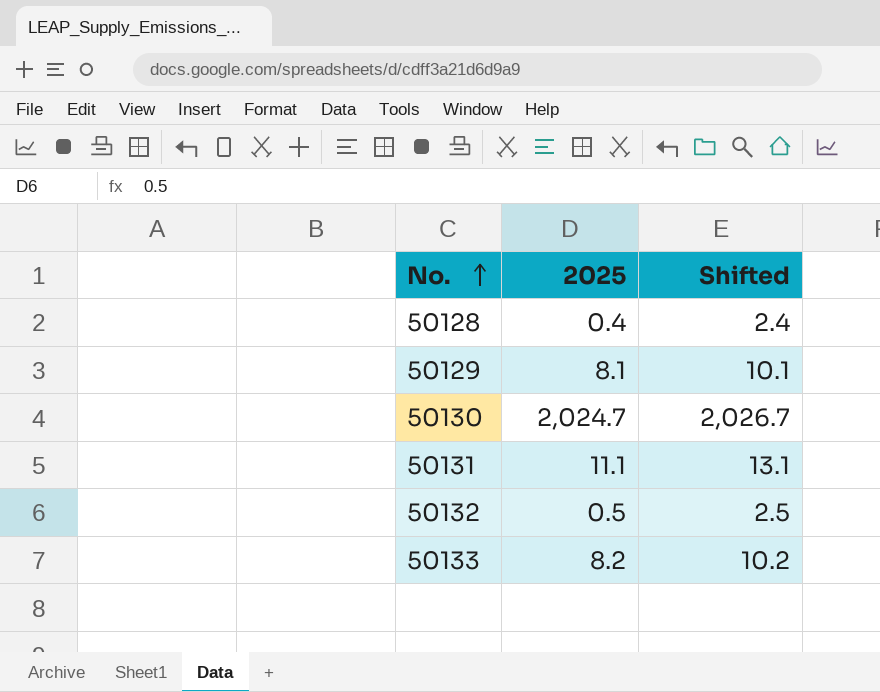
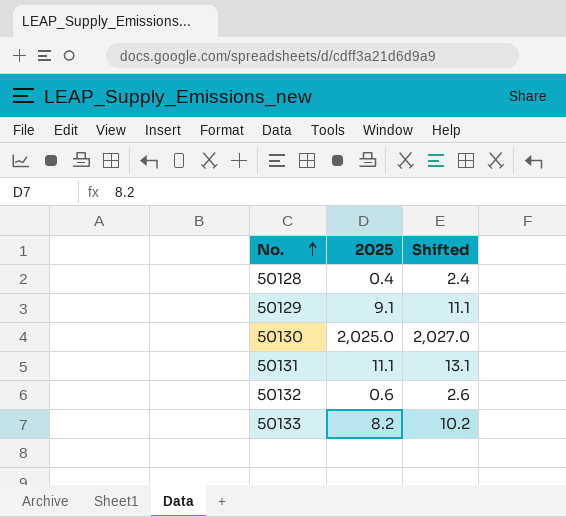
50129 | 2025: 8.1 -> 9.1
50129 | Shifted: 10.1 -> 11.1
50130 | 2025: 2,024.7 -> 2,025.0
50130 | Shifted: 2,026.7 -> 2,027.0
50132 | 2025: 0.5 -> 0.6
50132 | Shifted: 2.5 -> 2.6

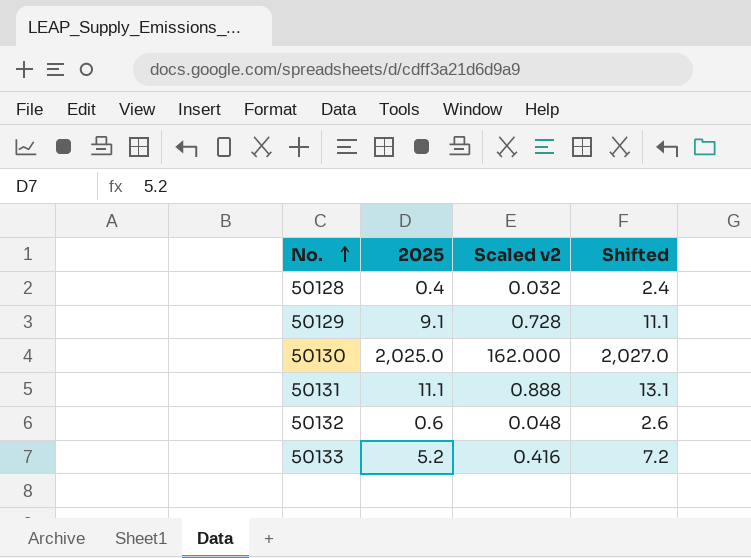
column Scaled v2 | formula: none -> [2025] * 0.08
50133 | 2025: 8.2 -> 5.2
50133 | Shifted: 10.2 -> 7.2

